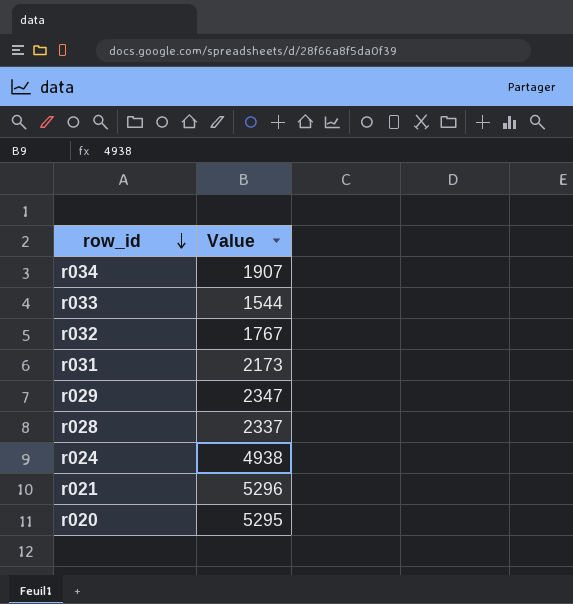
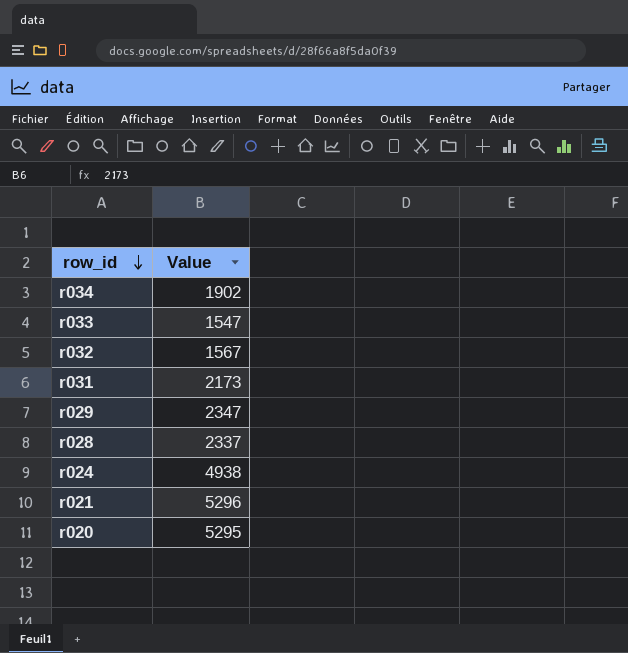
r034 | Value: 1907 -> 1902
r033 | Value: 1544 -> 1547
r032 | Value: 1767 -> 1567

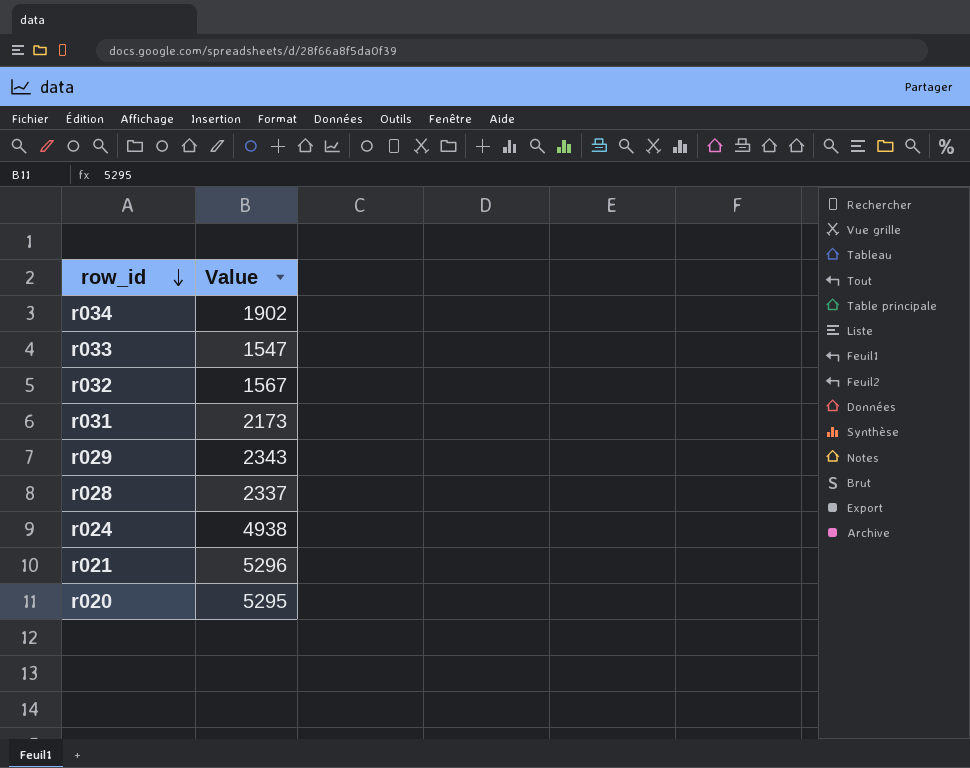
r029 | Value: 2347 -> 2343

